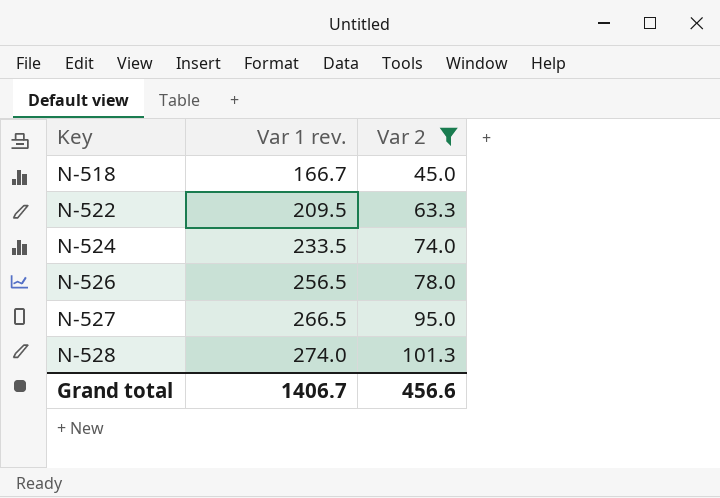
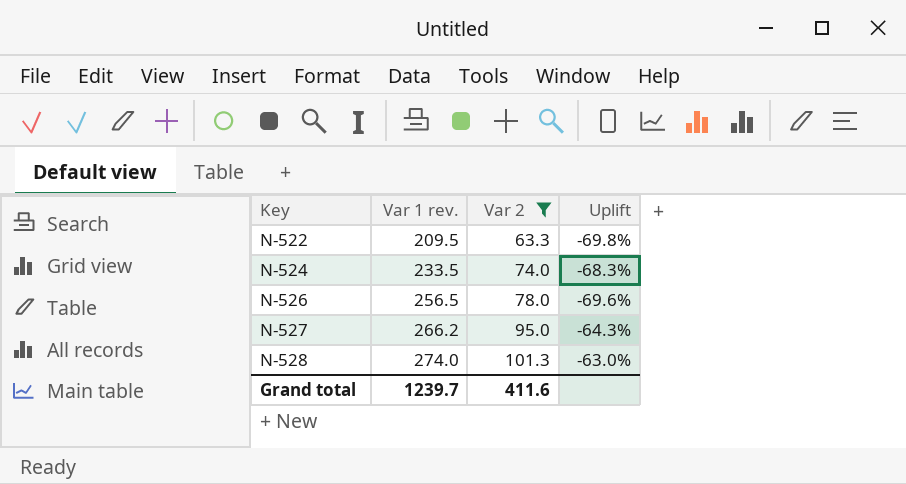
column Uplift | formula: none -> ([Var 2] - [Var 1 rev.]) / [Var 1 rev.]
row N-518: 166.7 | 45.0 -> none
N-527 | Var 1 rev.: 266.5 -> 266.2
Grand total | Var 1 rev.: 1406.7 -> 1239.7
Grand total | Var 2: 456.6 -> 411.6

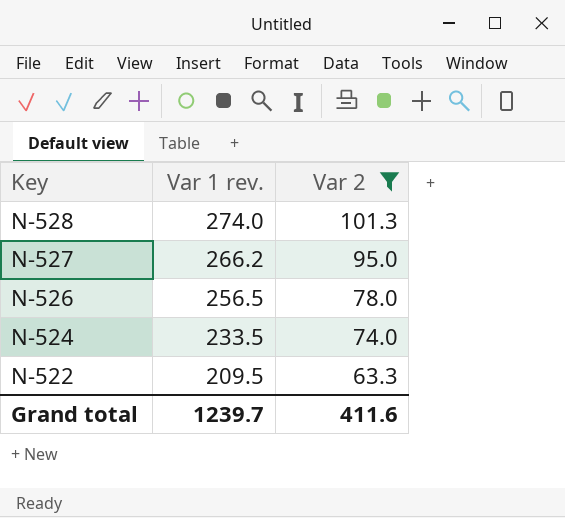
row order: Key ascending -> Key descending
column Uplift | formula: ([Var 2] - [Var 1 rev.]) / [Var 1 rev.] -> none

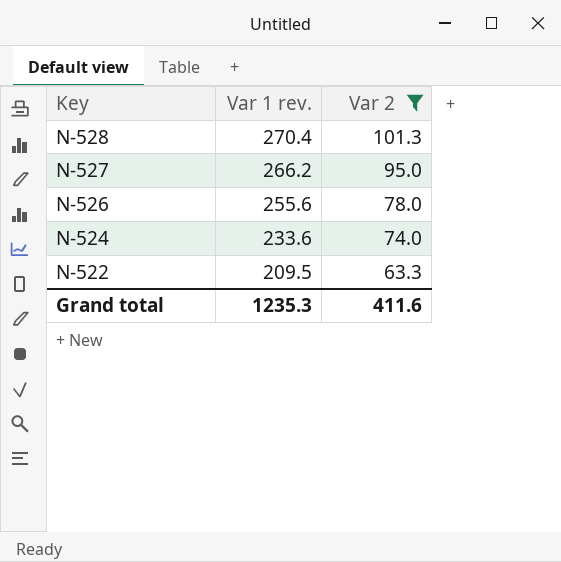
N-528 | Var 1 rev.: 274.0 -> 270.4
N-526 | Var 1 rev.: 256.5 -> 255.6
N-524 | Var 1 rev.: 233.5 -> 233.6
Grand total | Var 1 rev.: 1239.7 -> 1235.3

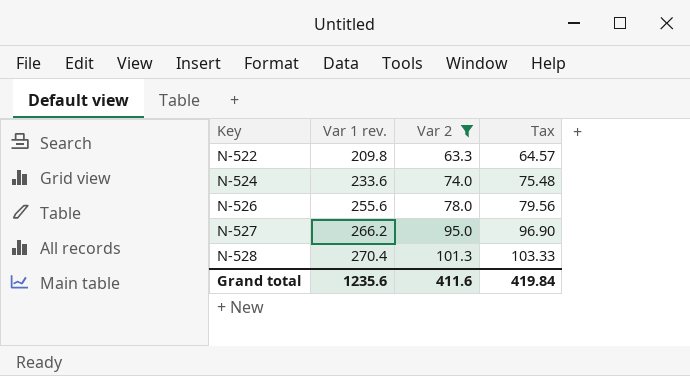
row order: Key descending -> Key ascending
column Tax | formula: none -> [Var 2] * 1.02
N-522 | Var 1 rev.: 209.5 -> 209.8
Grand total | Var 1 rev.: 1235.3 -> 1235.6

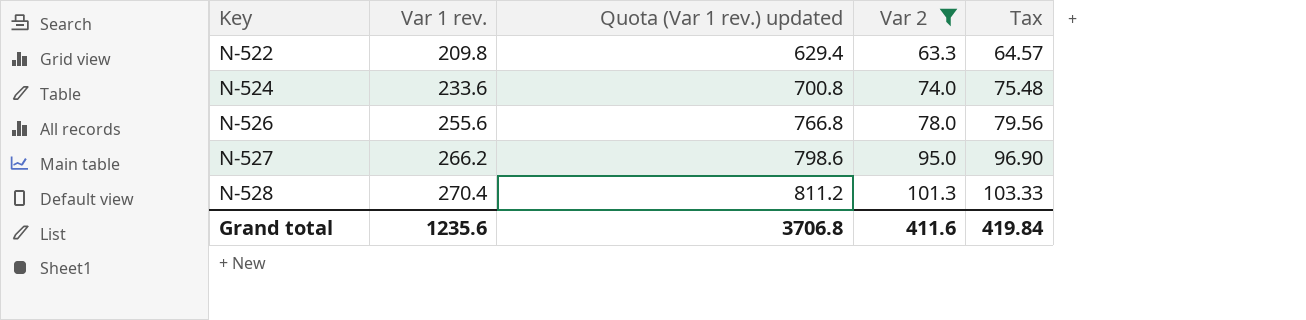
column Quota (Var 1 rev.) updated | formula: none -> [Var 1 rev.] * 3

